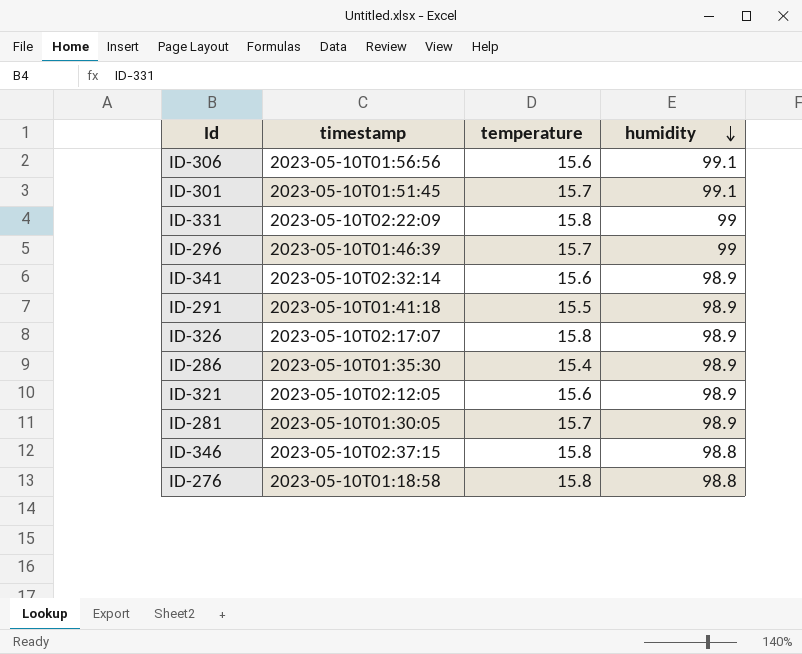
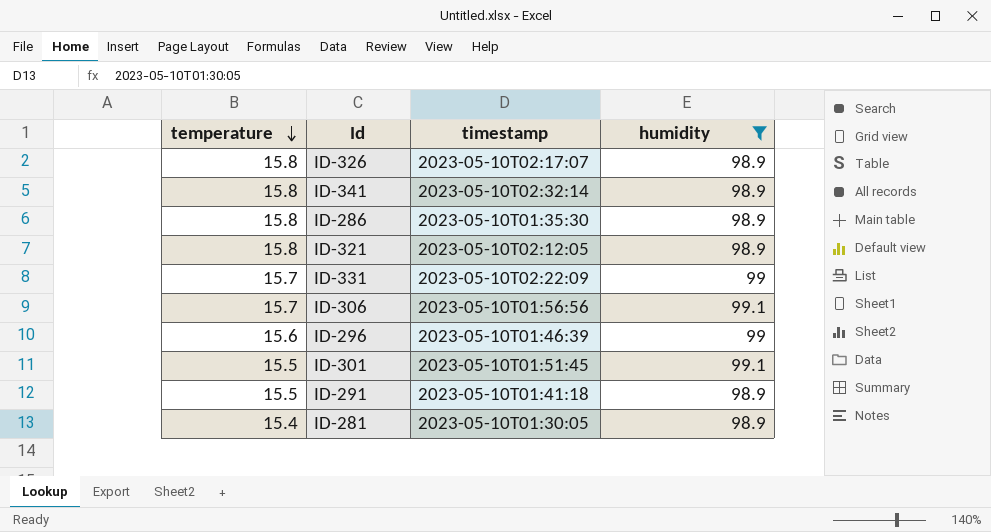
filter: none -> humidity != 98.8
row order: humidity descending -> temperature descending
column temperature | position: 3 -> 1
ID-341 | temperature: 15.6 -> 15.8
ID-286 | temperature: 15.4 -> 15.8
ID-321 | temperature: 15.6 -> 15.8
ID-331 | temperature: 15.8 -> 15.7
ID-306 | temperature: 15.6 -> 15.7
ID-296 | temperature: 15.7 -> 15.6
ID-301 | temperature: 15.7 -> 15.5
ID-281 | temperature: 15.7 -> 15.4

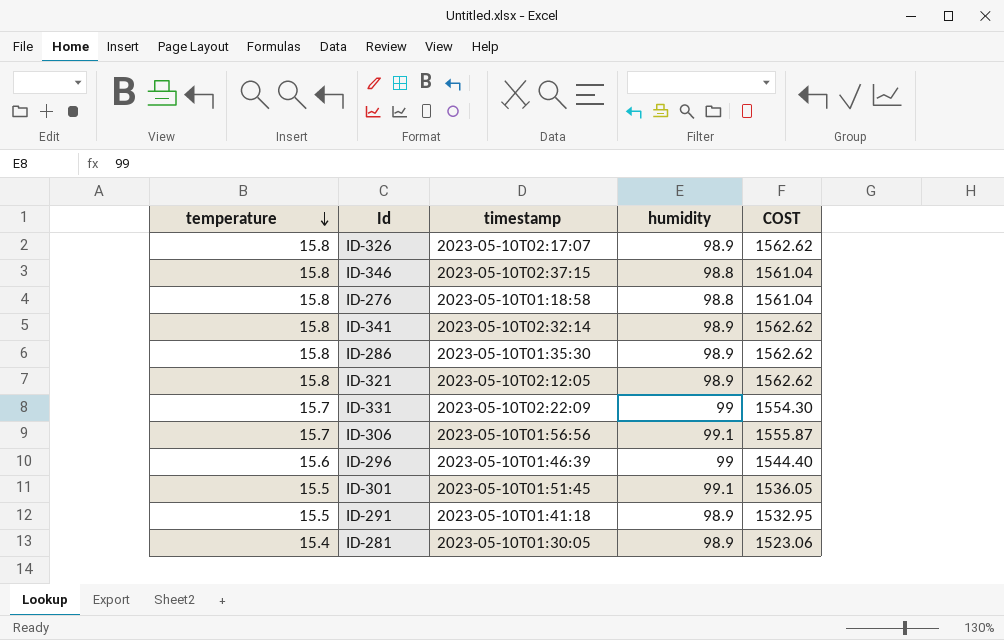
filter: humidity != 98.8 -> none
column COST | formula: none -> [temperature] * [humidity]

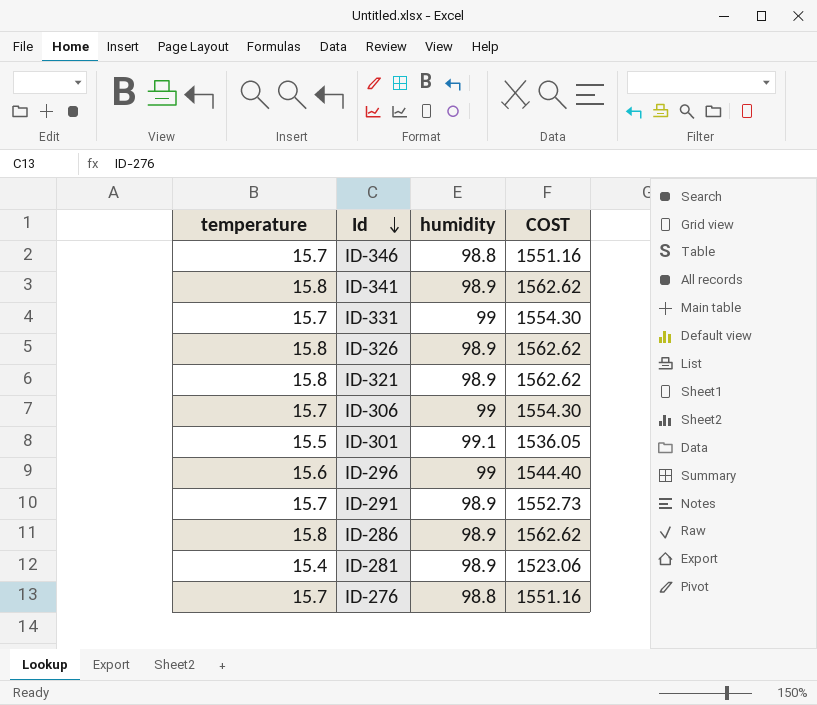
row order: temperature descending -> Id descending
column timestamp | position: 3 -> none
ID-346 | temperature: 15.8 -> 15.7
ID-346 | COST: 1561.04 -> 1551.16
ID-306 | humidity: 99.1 -> 99
ID-306 | COST: 1555.87 -> 1554.30
ID-291 | temperature: 15.5 -> 15.7
ID-291 | COST: 1532.95 -> 1552.73
ID-276 | temperature: 15.8 -> 15.7
ID-276 | COST: 1561.04 -> 1551.16

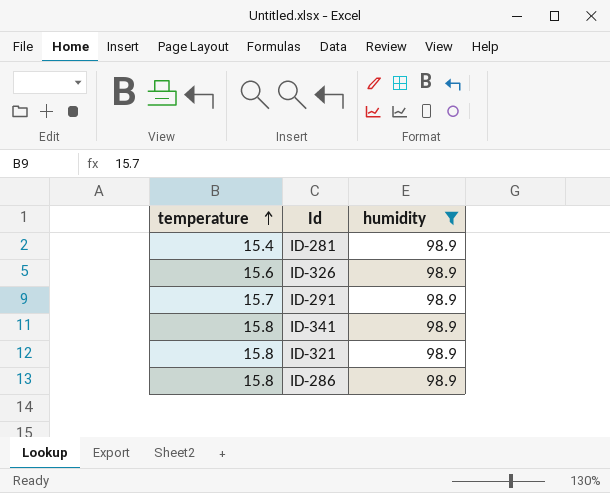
filter: none -> humidity = 98.9
row order: Id descending -> temperature ascending
column COST | formula: [temperature] * [humidity] -> none
ID-326 | temperature: 15.8 -> 15.6

